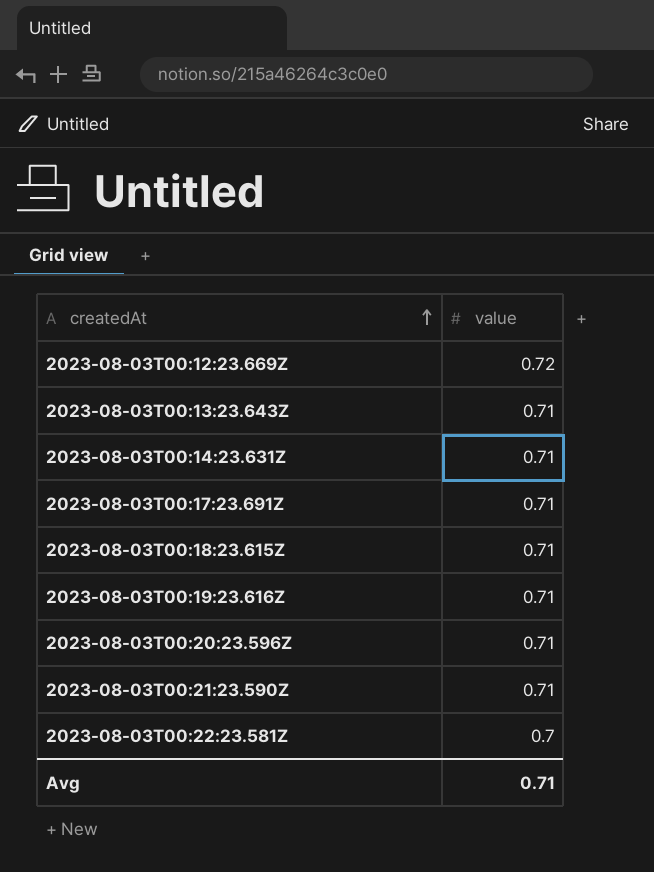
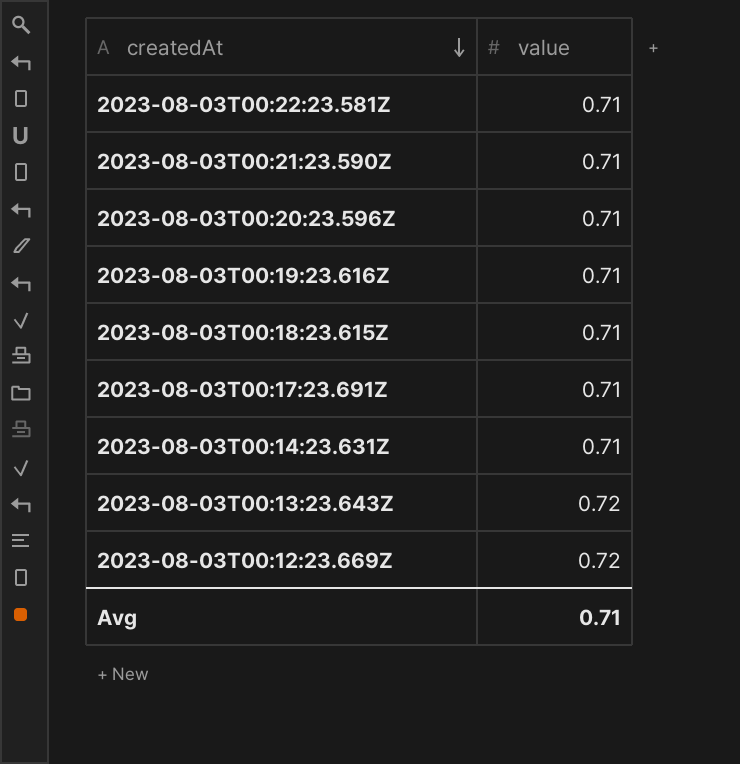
row order: createdAt ascending -> createdAt descending
2023-08-03T00:22:23.581Z | value: 0.7 -> 0.71
2023-08-03T00:13:23.643Z | value: 0.71 -> 0.72

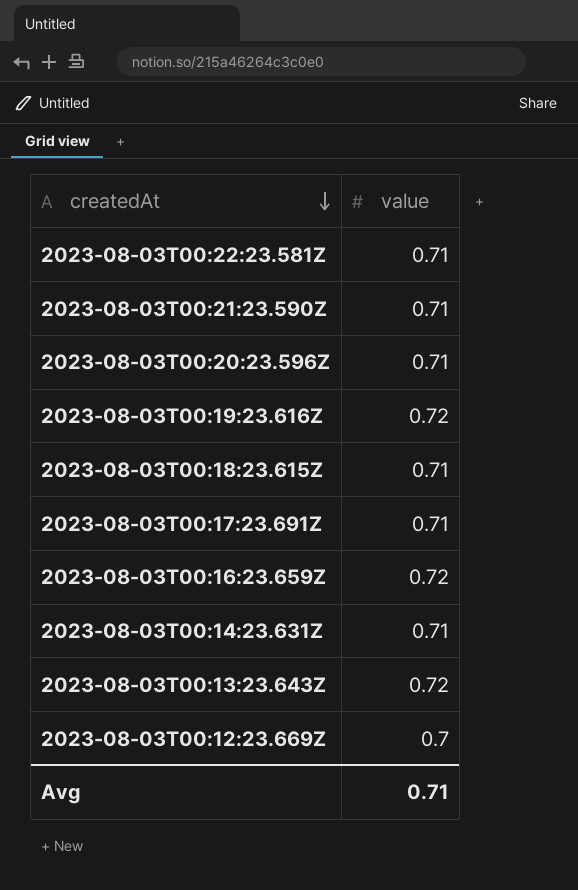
2023-08-03T00:19:23.616Z | value: 0.71 -> 0.72
row 2023-08-03T00:16:23.659Z: none -> 0.72
2023-08-03T00:12:23.669Z | value: 0.72 -> 0.7

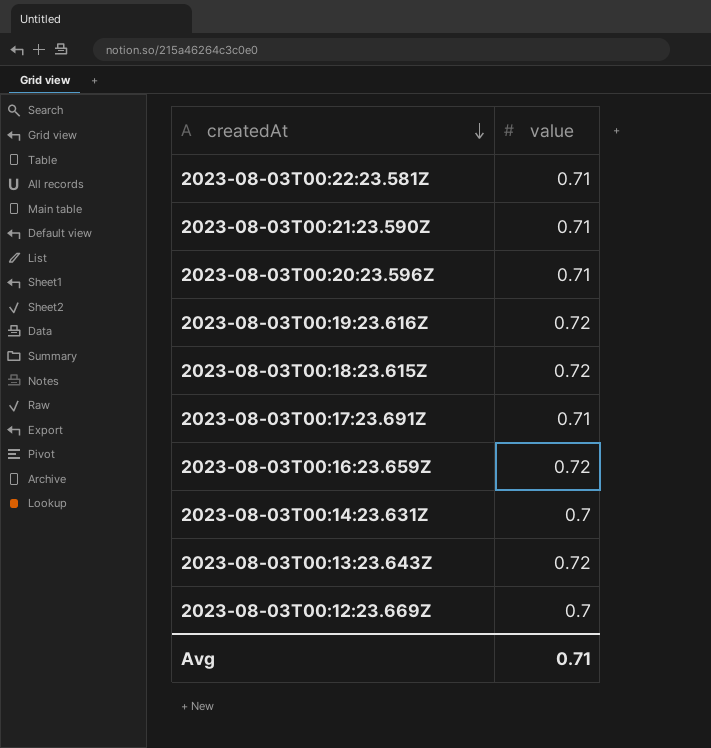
2023-08-03T00:18:23.615Z | value: 0.71 -> 0.72
2023-08-03T00:14:23.631Z | value: 0.71 -> 0.7

